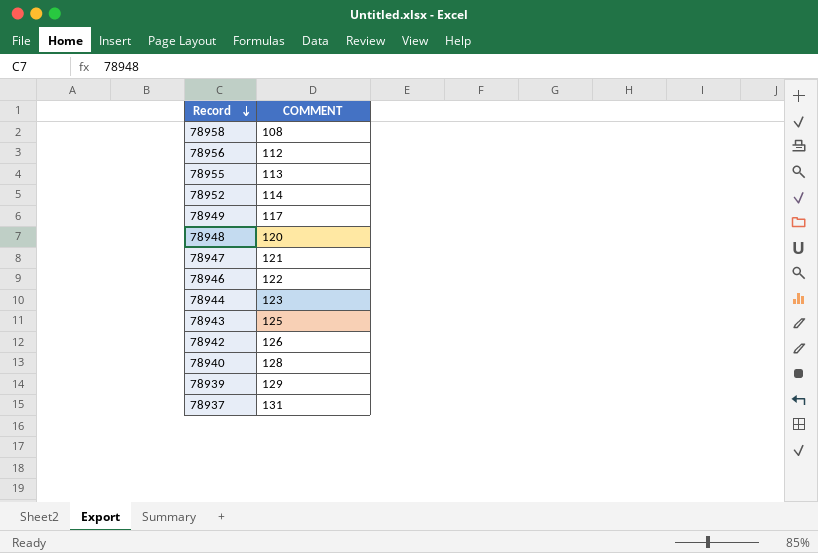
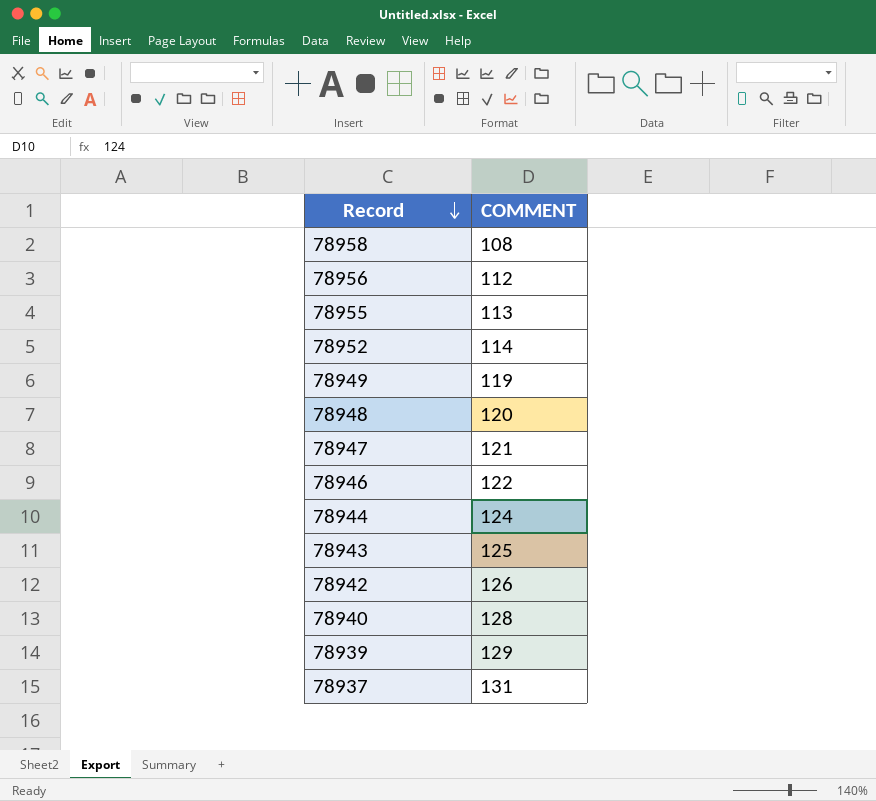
78949 | COMMENT: 117 -> 119
78944 | COMMENT: 123 -> 124

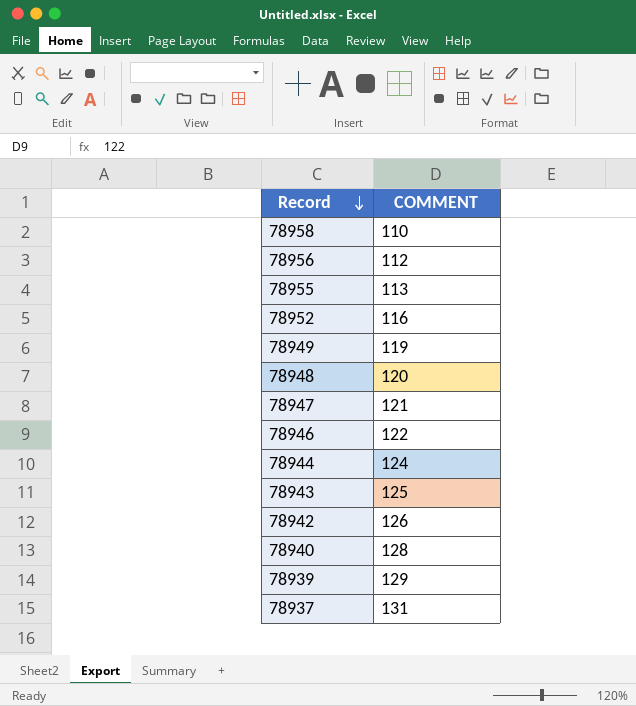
78958 | COMMENT: 108 -> 110
78952 | COMMENT: 114 -> 116

